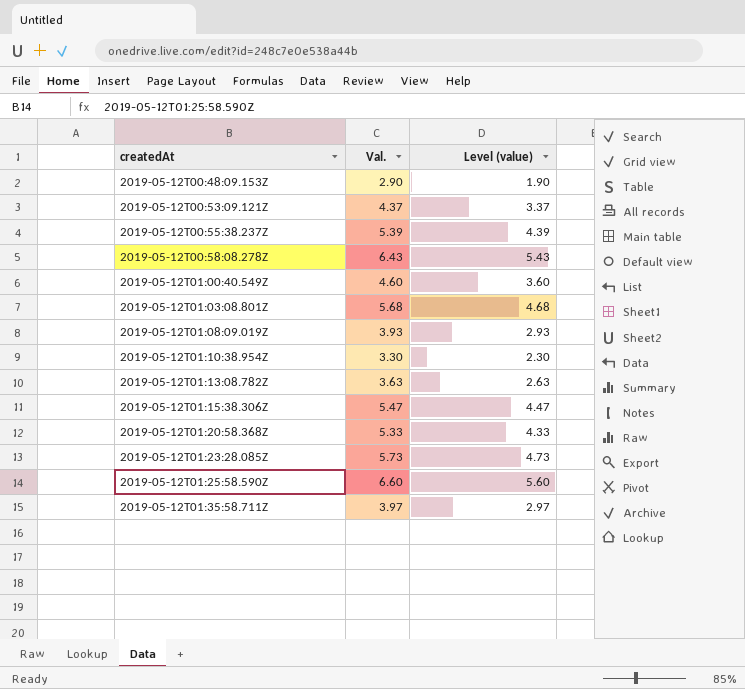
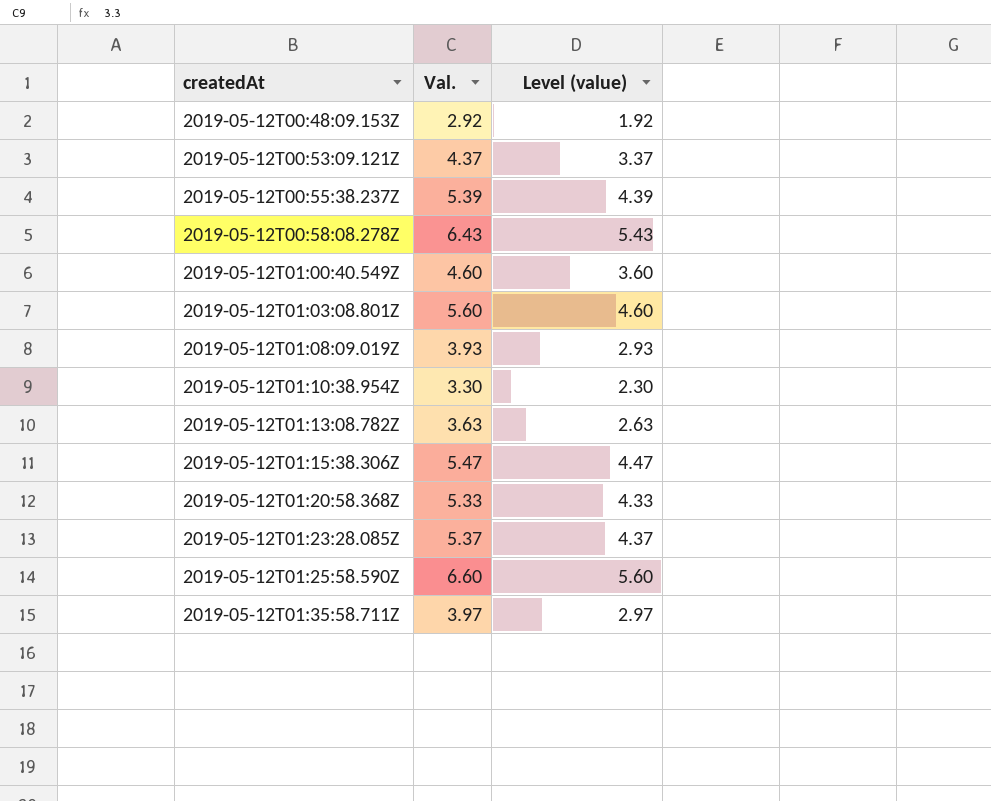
2019-05-12T00:48:09.153Z | Val.: 2.90 -> 2.92
2019-05-12T00:48:09.153Z | Level (value): 1.90 -> 1.92
2019-05-12T01:03:08.801Z | Val.: 5.68 -> 5.60
2019-05-12T01:03:08.801Z | Level (value): 4.68 -> 4.60
2019-05-12T01:23:28.085Z | Val.: 5.73 -> 5.37
2019-05-12T01:23:28.085Z | Level (value): 4.73 -> 4.37

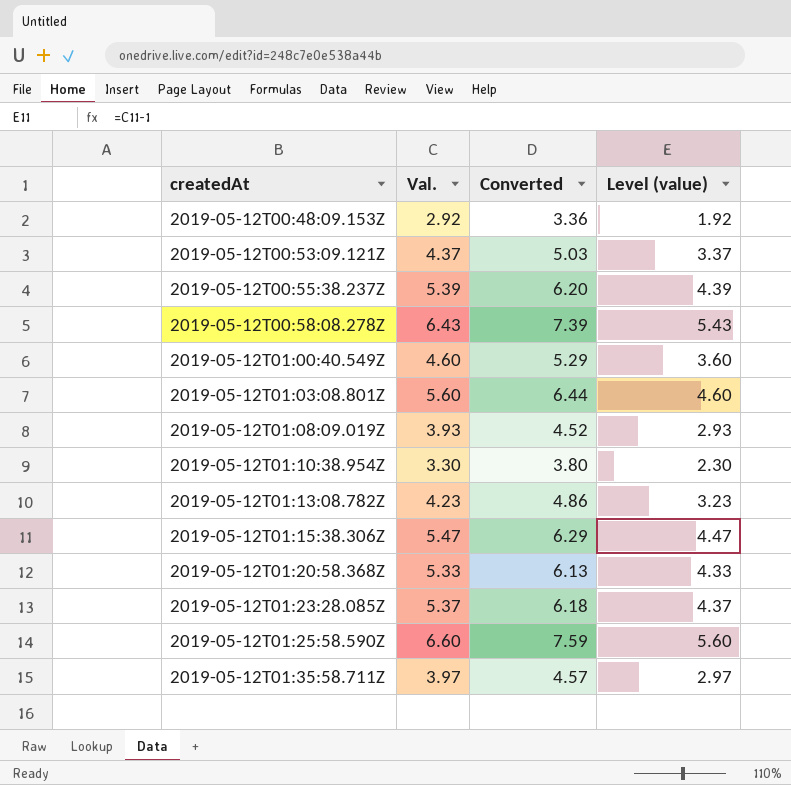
column Converted | formula: none -> [Val.] * 1.15
2019-05-12T01:13:08.782Z | Val.: 3.63 -> 4.23
2019-05-12T01:13:08.782Z | Level (value): 2.63 -> 3.23

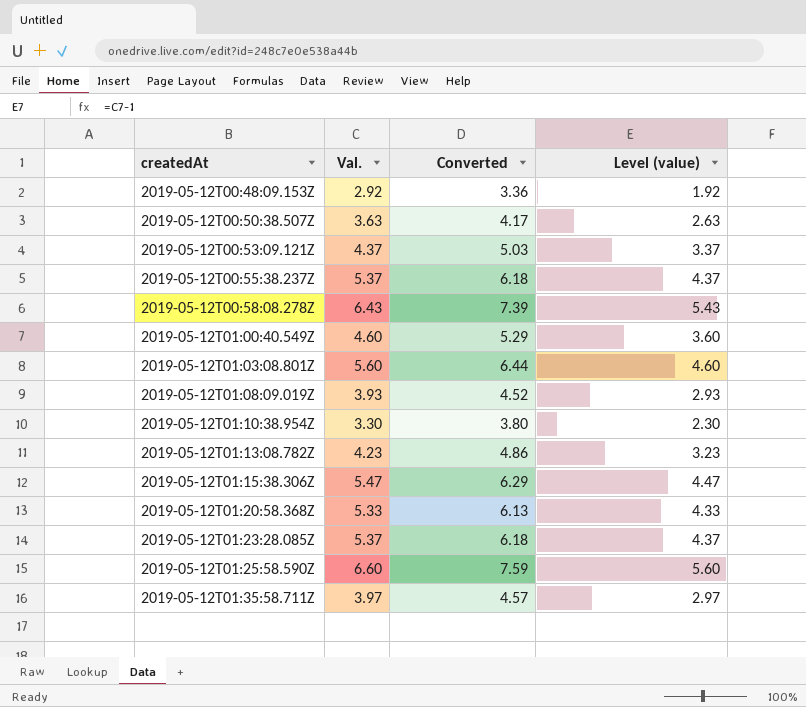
row 2019-05-12T00:50:38.507Z: none -> 3.63 | 4.17 | 2.63
2019-05-12T00:55:38.237Z | Val.: 5.39 -> 5.37
2019-05-12T00:55:38.237Z | Converted: 6.20 -> 6.18
2019-05-12T00:55:38.237Z | Level (value): 4.39 -> 4.37

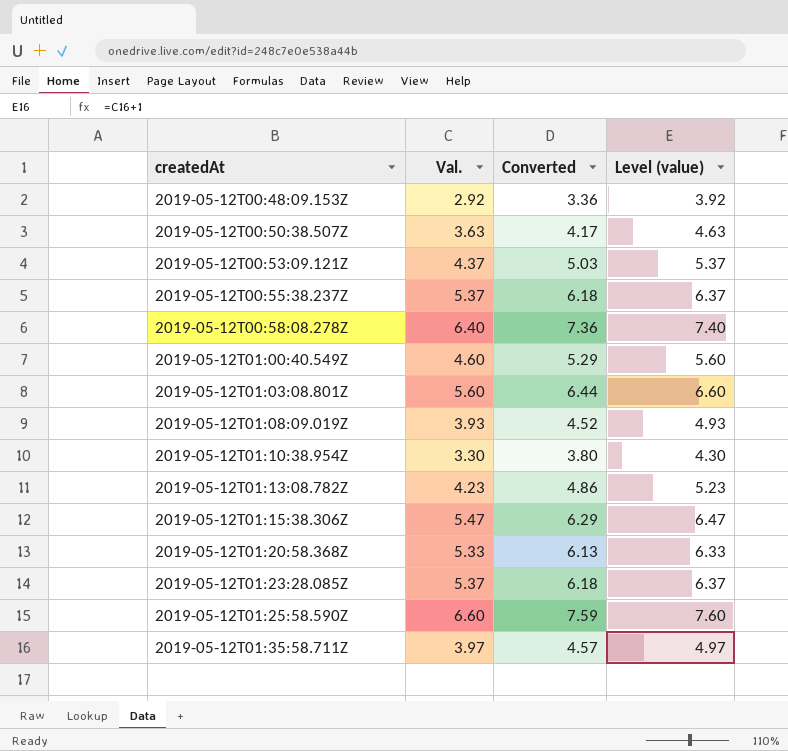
column Level (value) | formula: [Val.] - 1 -> [Val.] + 1
2019-05-12T00:58:08.278Z | Val.: 6.43 -> 6.40
2019-05-12T00:58:08.278Z | Converted: 7.39 -> 7.36

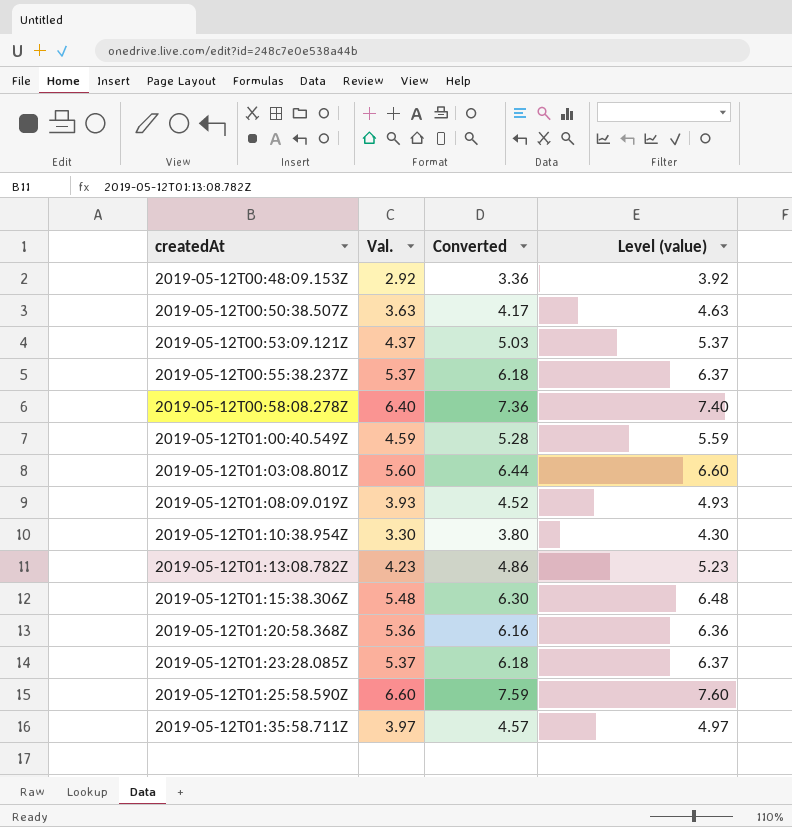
2019-05-12T01:00:40.549Z | Val.: 4.60 -> 4.59
2019-05-12T01:00:40.549Z | Converted: 5.29 -> 5.28
2019-05-12T01:00:40.549Z | Level (value): 5.60 -> 5.59
2019-05-12T01:15:38.306Z | Val.: 5.47 -> 5.48
2019-05-12T01:15:38.306Z | Converted: 6.29 -> 6.30
2019-05-12T01:15:38.306Z | Level (value): 6.47 -> 6.48
2019-05-12T01:20:58.368Z | Val.: 5.33 -> 5.36
2019-05-12T01:20:58.368Z | Converted: 6.13 -> 6.16
2019-05-12T01:20:58.368Z | Level (value): 6.33 -> 6.36

